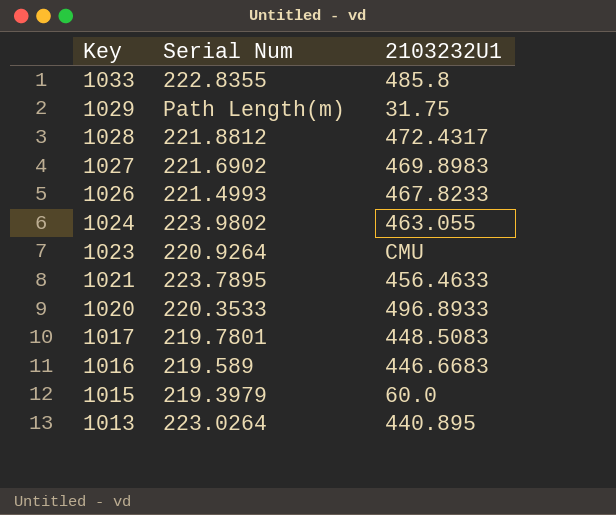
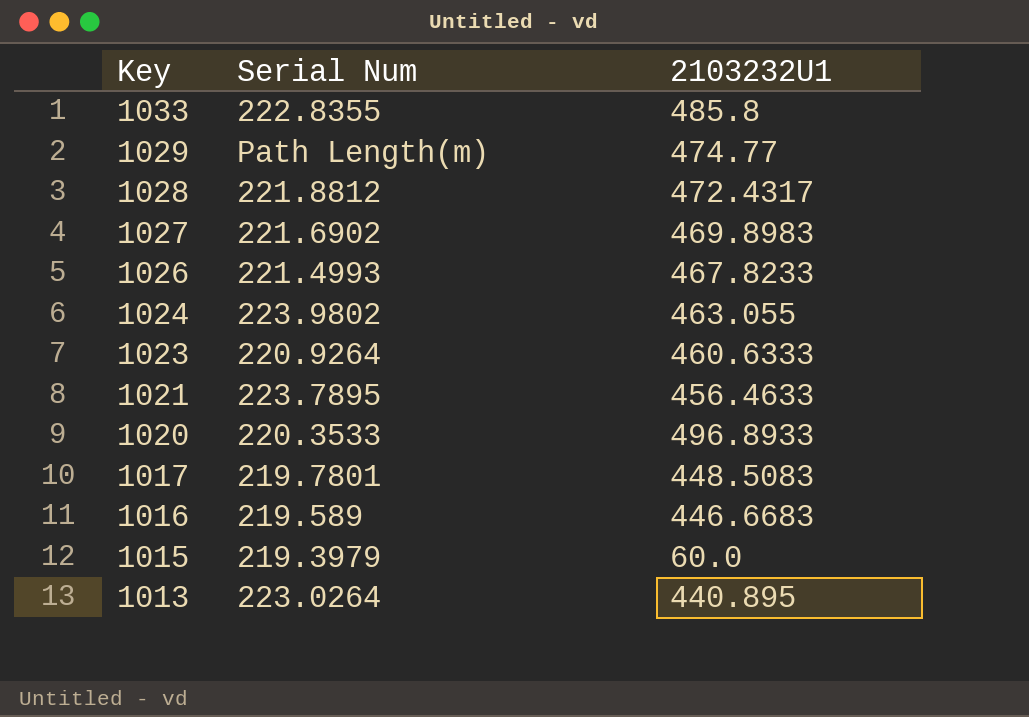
1029 | 2103232U1: 31.75 -> 474.77
1023 | 2103232U1: CMU -> 460.6333

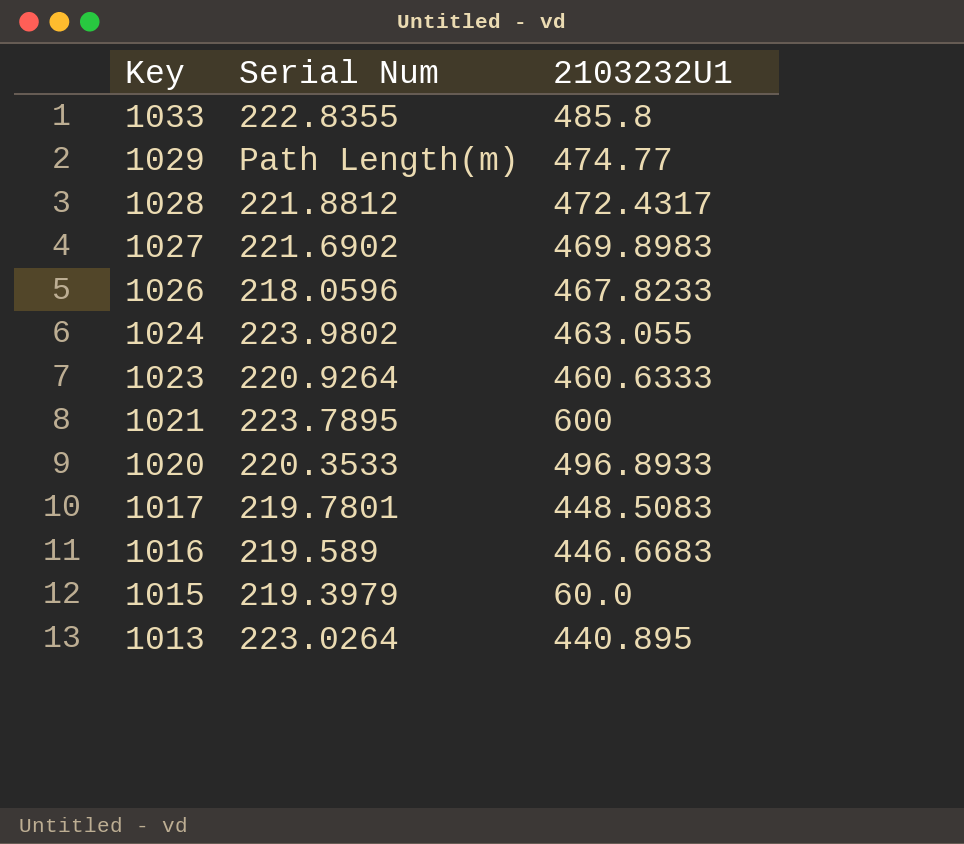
1026 | Serial Num: 221.4993 -> 218.0596
1021 | 2103232U1: 456.4633 -> 600

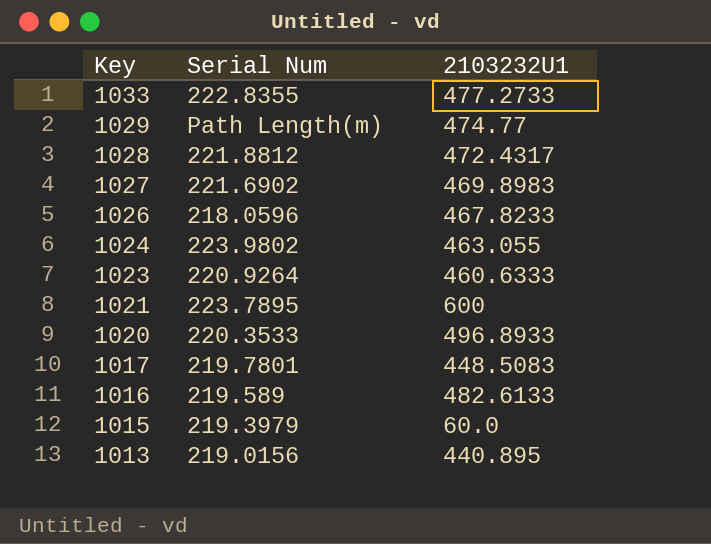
1033 | 2103232U1: 485.8 -> 477.2733
1016 | 2103232U1: 446.6683 -> 482.6133
1013 | Serial Num: 223.0264 -> 219.0156

